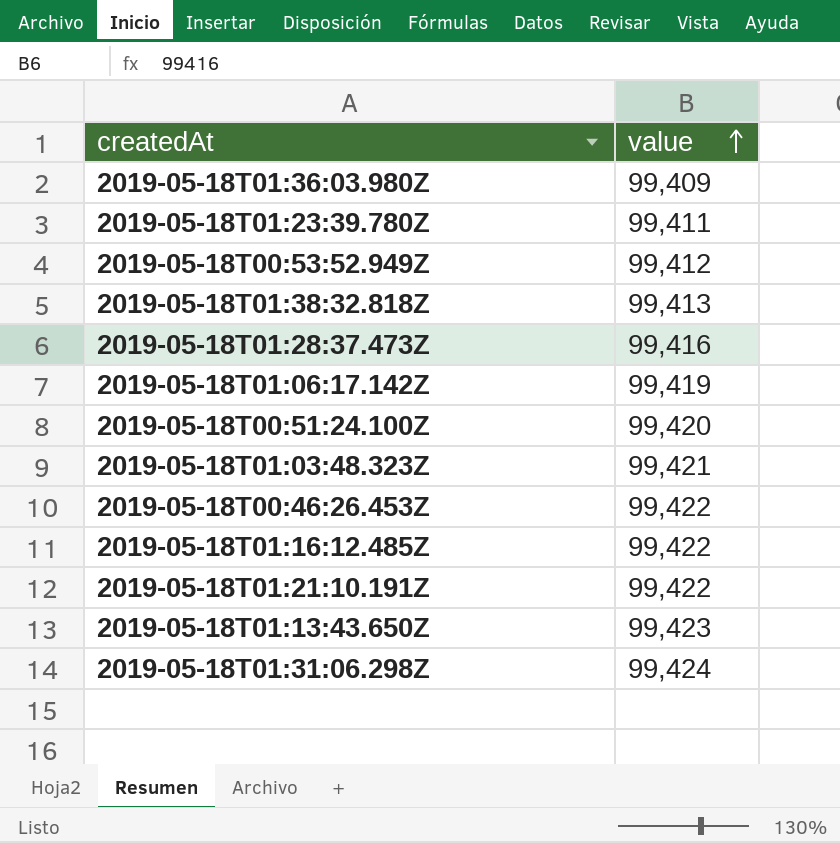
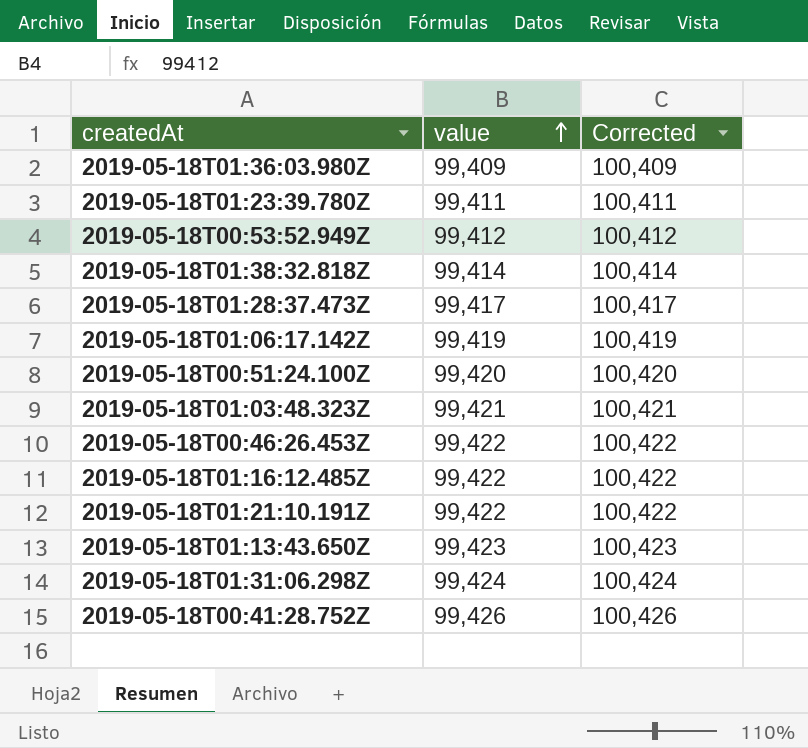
column Corrected | formula: none -> [value] + 1000
2019-05-18T01:38:32.818Z | value: 99,413 -> 99,414
2019-05-18T01:28:37.473Z | value: 99,416 -> 99,417
row 2019-05-18T00:41:28.752Z: none -> 99,426 | 100,426

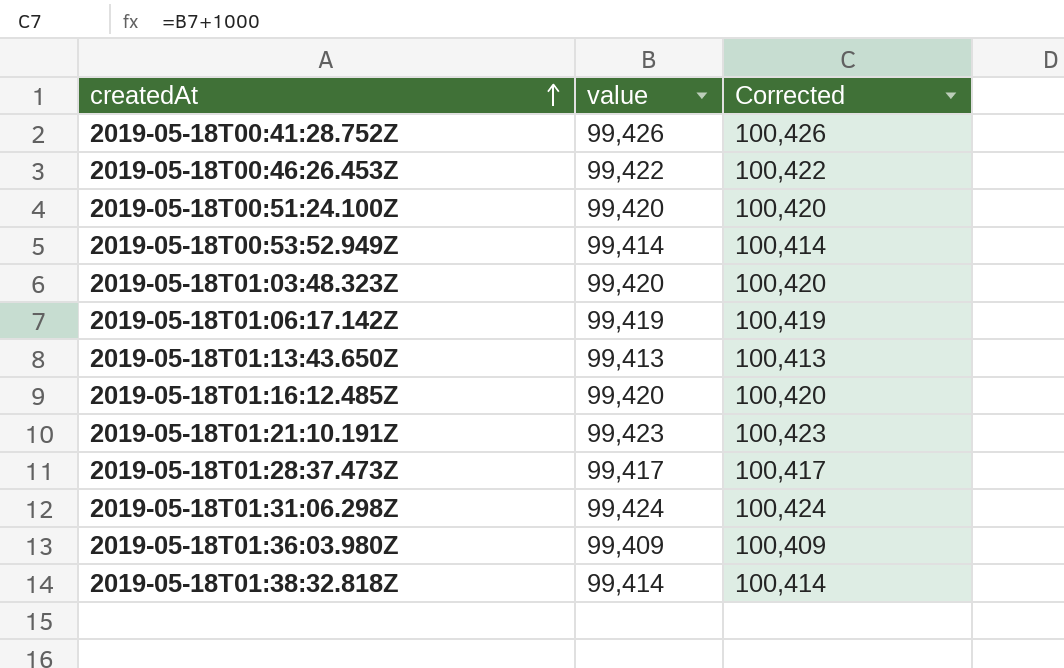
row order: value ascending -> createdAt ascending
row 2019-05-18T01:23:39.780Z: 99,411 | 100,411 -> none
2019-05-18T00:53:52.949Z | value: 99,412 -> 99,414
2019-05-18T00:53:52.949Z | Corrected: 100,412 -> 100,414
2019-05-18T01:03:48.323Z | value: 99,421 -> 99,420
2019-05-18T01:03:48.323Z | Corrected: 100,421 -> 100,420
2019-05-18T01:13:43.650Z | value: 99,423 -> 99,413
2019-05-18T01:13:43.650Z | Corrected: 100,423 -> 100,413
2019-05-18T01:16:12.485Z | value: 99,422 -> 99,420
2019-05-18T01:16:12.485Z | Corrected: 100,422 -> 100,420
2019-05-18T01:21:10.191Z | value: 99,422 -> 99,423
2019-05-18T01:21:10.191Z | Corrected: 100,422 -> 100,423

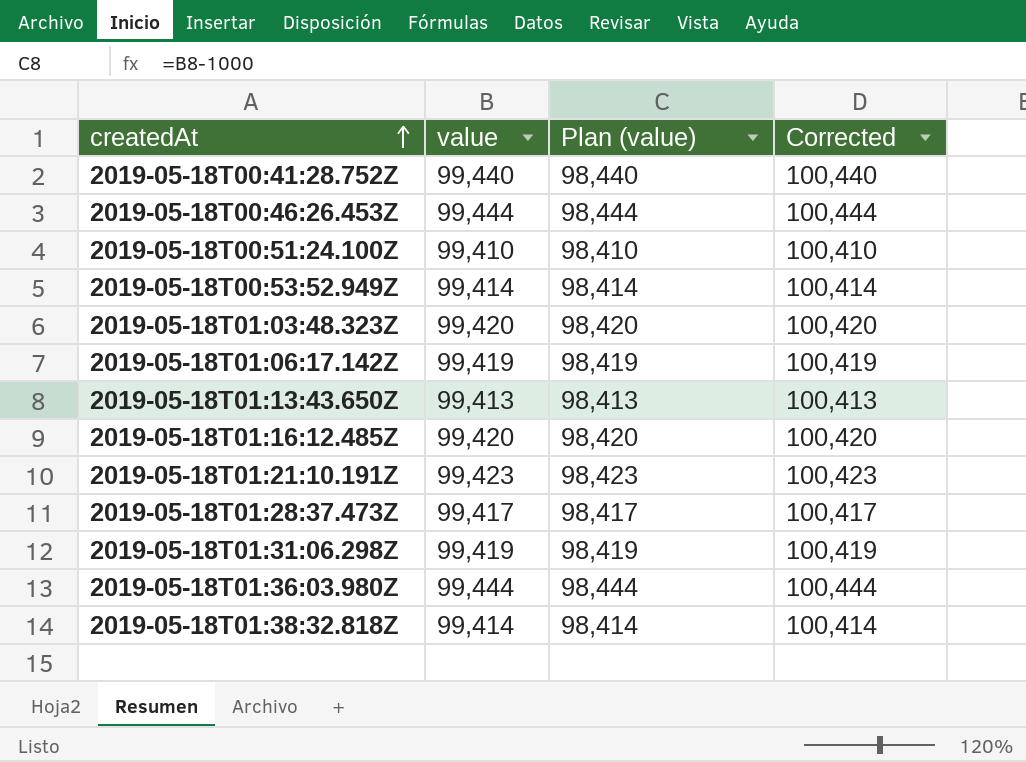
column Plan (value) | formula: none -> [value] - 1000
2019-05-18T00:41:28.752Z | value: 99,426 -> 99,440
2019-05-18T00:41:28.752Z | Corrected: 100,426 -> 100,440
2019-05-18T00:46:26.453Z | value: 99,422 -> 99,444
2019-05-18T00:46:26.453Z | Corrected: 100,422 -> 100,444
2019-05-18T00:51:24.100Z | value: 99,420 -> 99,410
2019-05-18T00:51:24.100Z | Corrected: 100,420 -> 100,410
2019-05-18T01:31:06.298Z | value: 99,424 -> 99,419
2019-05-18T01:31:06.298Z | Corrected: 100,424 -> 100,419
2019-05-18T01:36:03.980Z | value: 99,409 -> 99,444
2019-05-18T01:36:03.980Z | Corrected: 100,409 -> 100,444

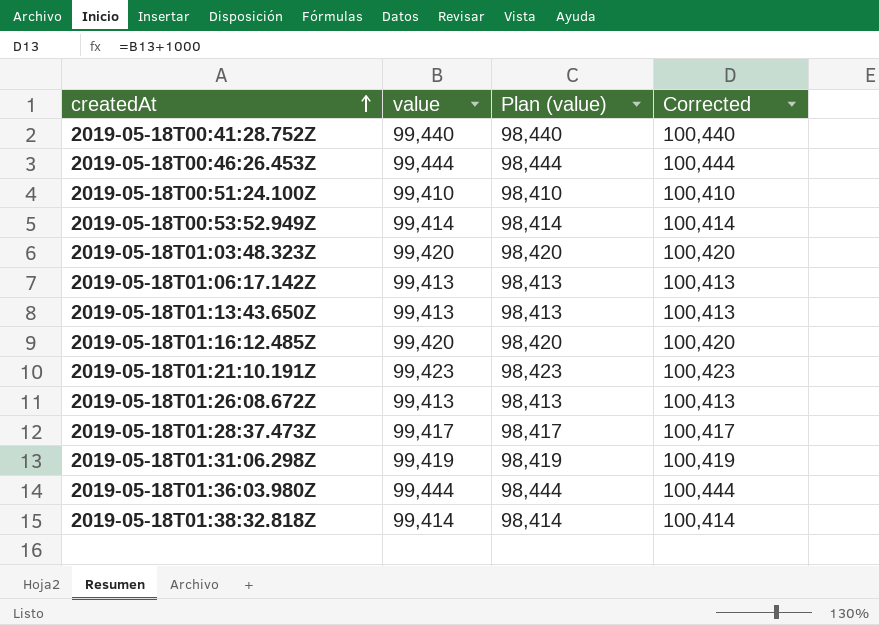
2019-05-18T01:06:17.142Z | value: 99,419 -> 99,413
2019-05-18T01:06:17.142Z | Plan (value): 98,419 -> 98,413
2019-05-18T01:06:17.142Z | Corrected: 100,419 -> 100,413
row 2019-05-18T01:26:08.672Z: none -> 99,413 | 98,413 | 100,413

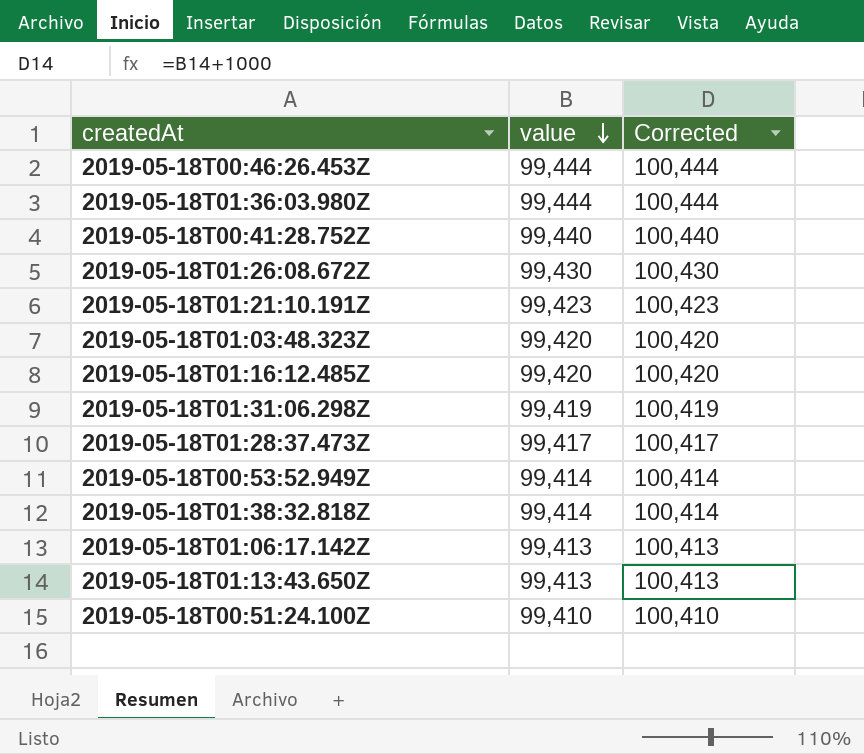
row order: createdAt ascending -> value descending
column Plan (value) | formula: [value] - 1000 -> none
2019-05-18T01:26:08.672Z | value: 99,413 -> 99,430
2019-05-18T01:26:08.672Z | Corrected: 100,413 -> 100,430

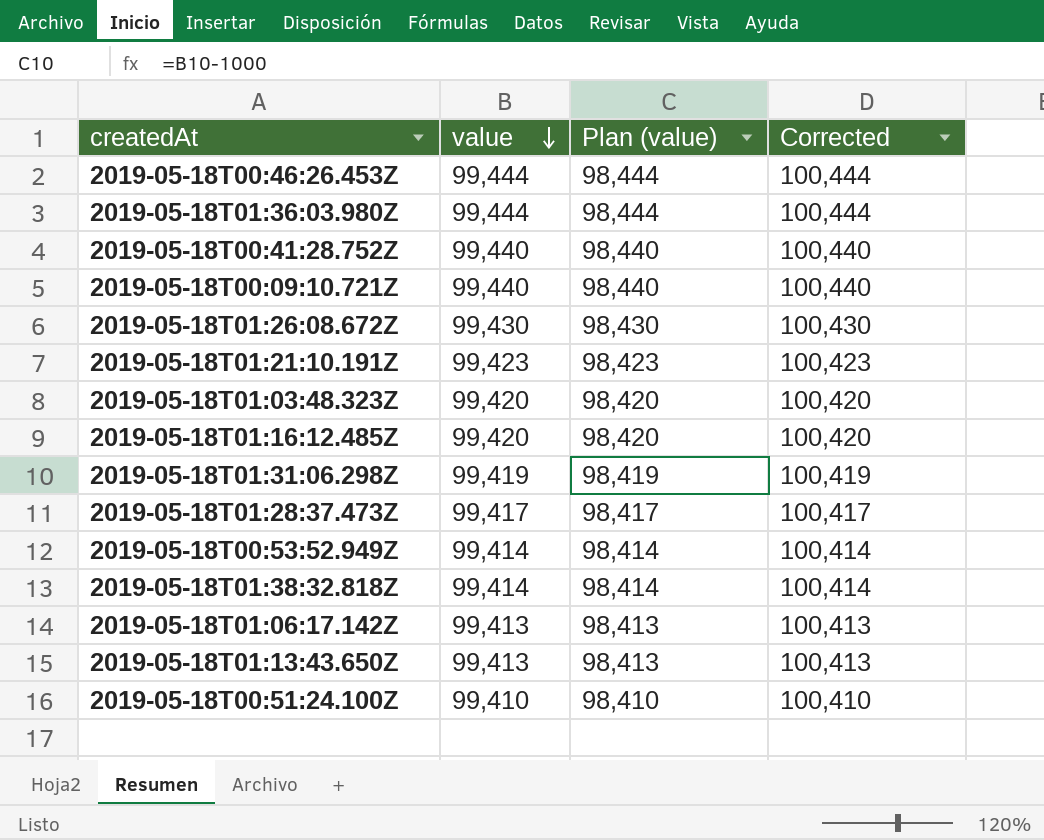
column Plan (value) | formula: none -> [value] - 1000
row 2019-05-18T00:09:10.721Z: none -> 99,440 | 98,440 | 100,440

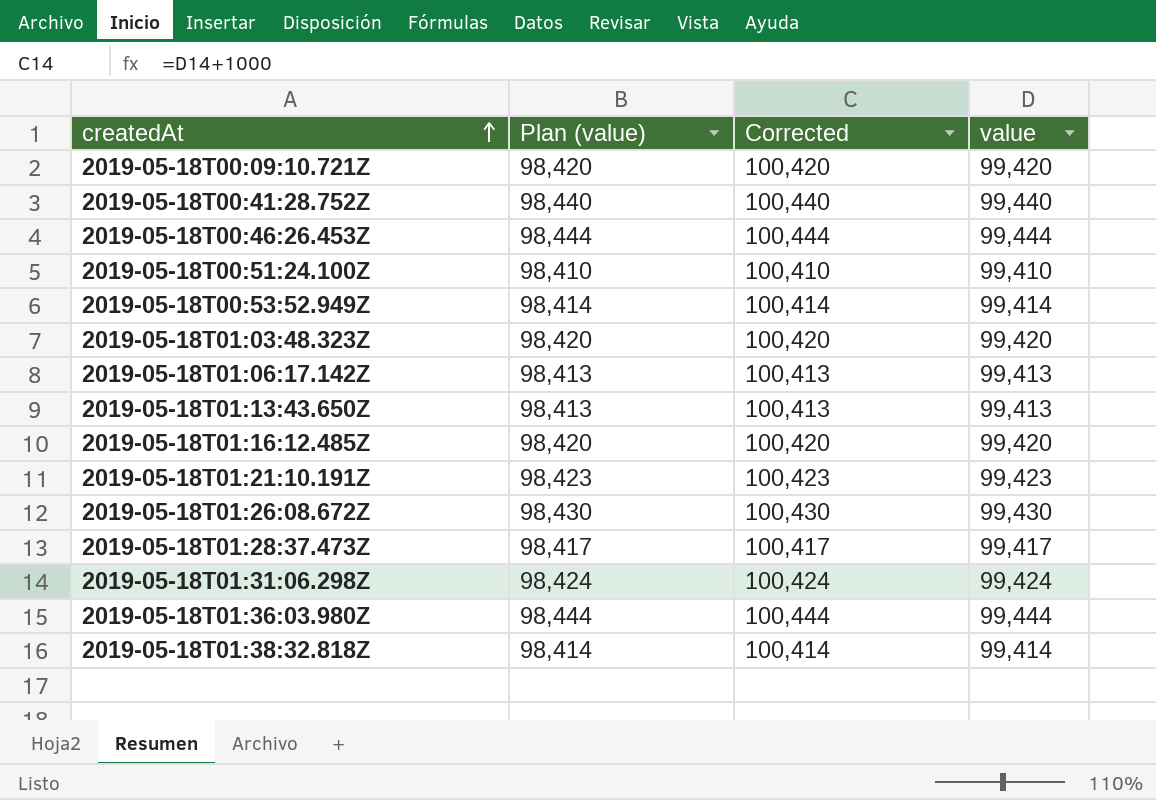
row order: value descending -> createdAt ascending
column value | position: 2 -> 4
2019-05-18T00:09:10.721Z | Plan (value): 98,440 -> 98,420
2019-05-18T00:09:10.721Z | Corrected: 100,440 -> 100,420
2019-05-18T00:09:10.721Z | value: 99,440 -> 99,420
2019-05-18T01:31:06.298Z | Plan (value): 98,419 -> 98,424
2019-05-18T01:31:06.298Z | Corrected: 100,419 -> 100,424
2019-05-18T01:31:06.298Z | value: 99,419 -> 99,424

